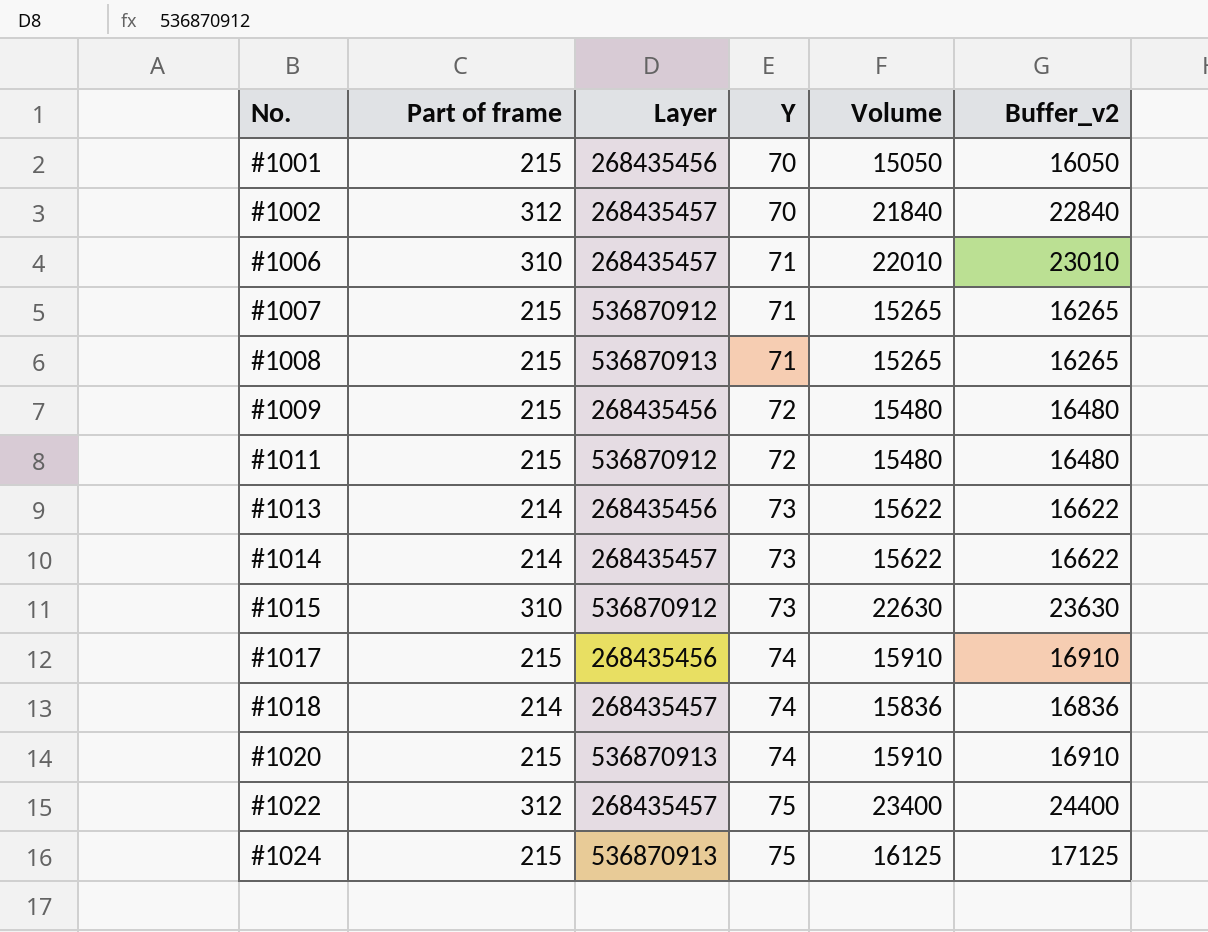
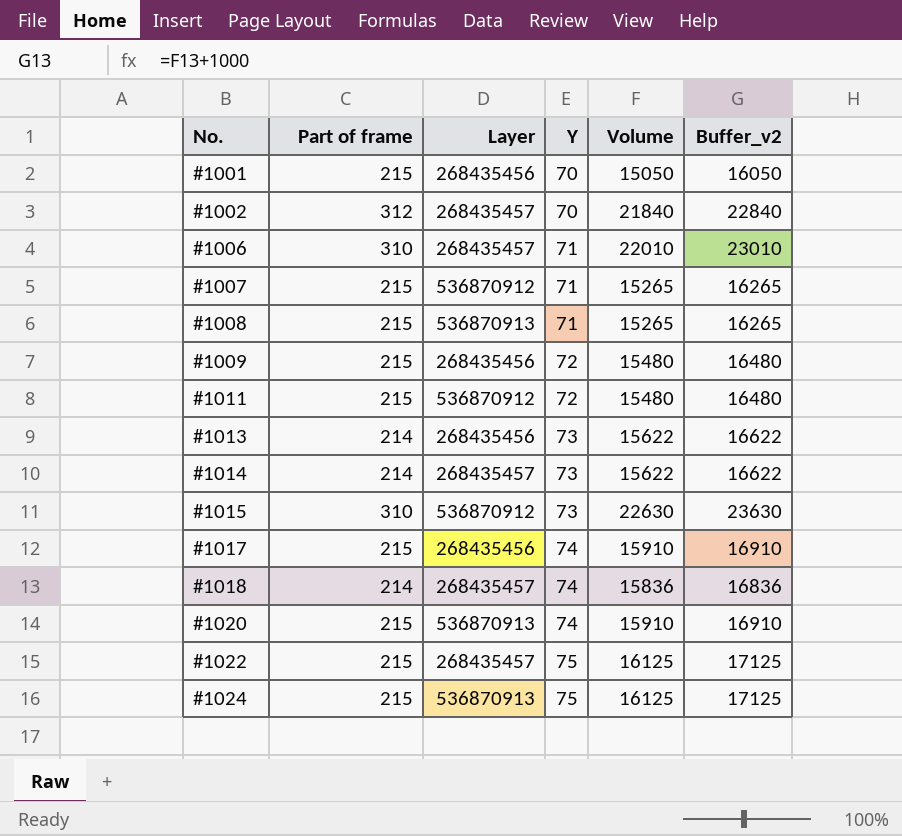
#1022 | Part of frame: 312 -> 215
#1022 | Volume: 23400 -> 16125
#1022 | Buffer_v2: 24400 -> 17125

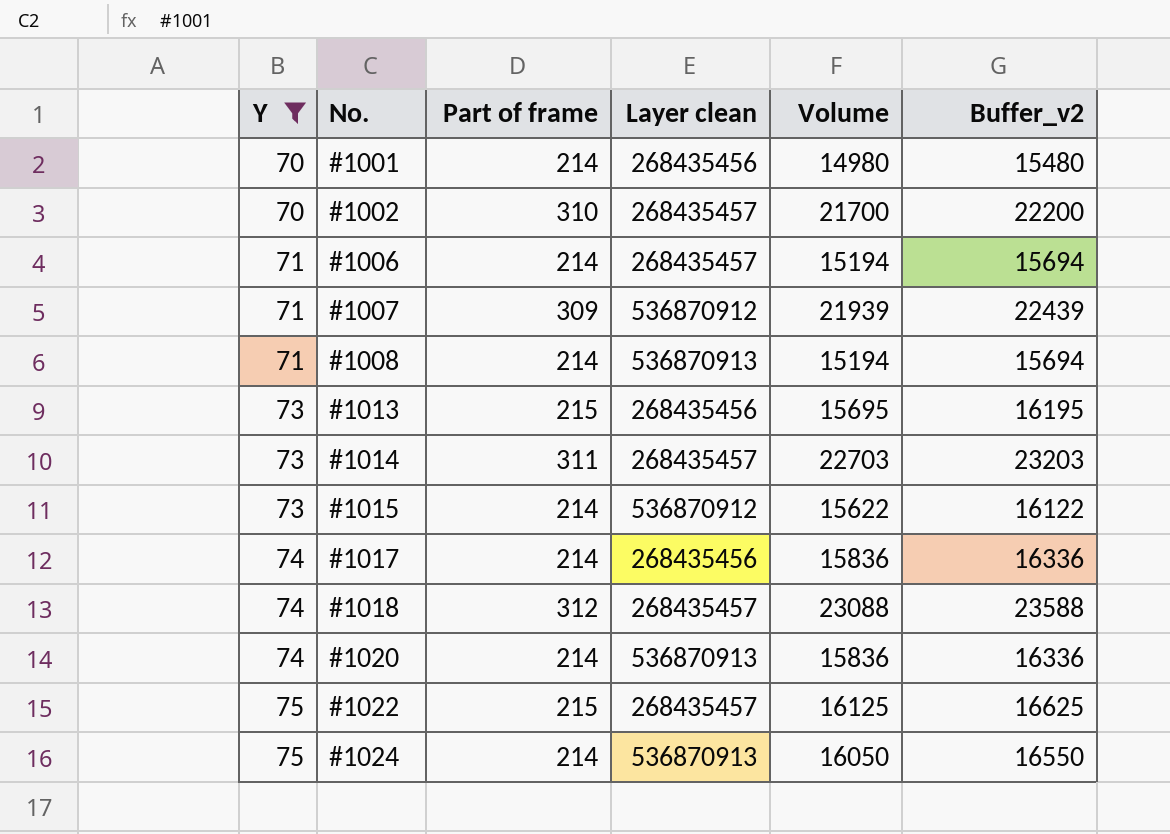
filter: none -> Y != 72
column Y | position: 4 -> 1
column name: Layer -> Layer clean
column Buffer_v2 | formula: [Volume] + 1000 -> [Volume] + 500
#1001 | Part of frame: 215 -> 214
#1001 | Volume: 15050 -> 14980
#1002 | Part of frame: 312 -> 310
#1002 | Volume: 21840 -> 21700
#1006 | Part of frame: 310 -> 214
#1006 | Volume: 22010 -> 15194
#1007 | Part of frame: 215 -> 309
#1007 | Volume: 15265 -> 21939
#1008 | Part of frame: 215 -> 214
#1008 | Volume: 15265 -> 15194
#1013 | Part of frame: 214 -> 215
#1013 | Volume: 15622 -> 15695
#1014 | Part of frame: 214 -> 311
#1014 | Volume: 15622 -> 22703
#1015 | Part of frame: 310 -> 214
#1015 | Volume: 22630 -> 15622
#1017 | Part of frame: 215 -> 214
#1017 | Volume: 15910 -> 15836
#1018 | Part of frame: 214 -> 312
#1018 | Volume: 15836 -> 23088
#1020 | Part of frame: 215 -> 214
#1020 | Volume: 15910 -> 15836
#1024 | Part of frame: 215 -> 214
#1024 | Volume: 16125 -> 16050

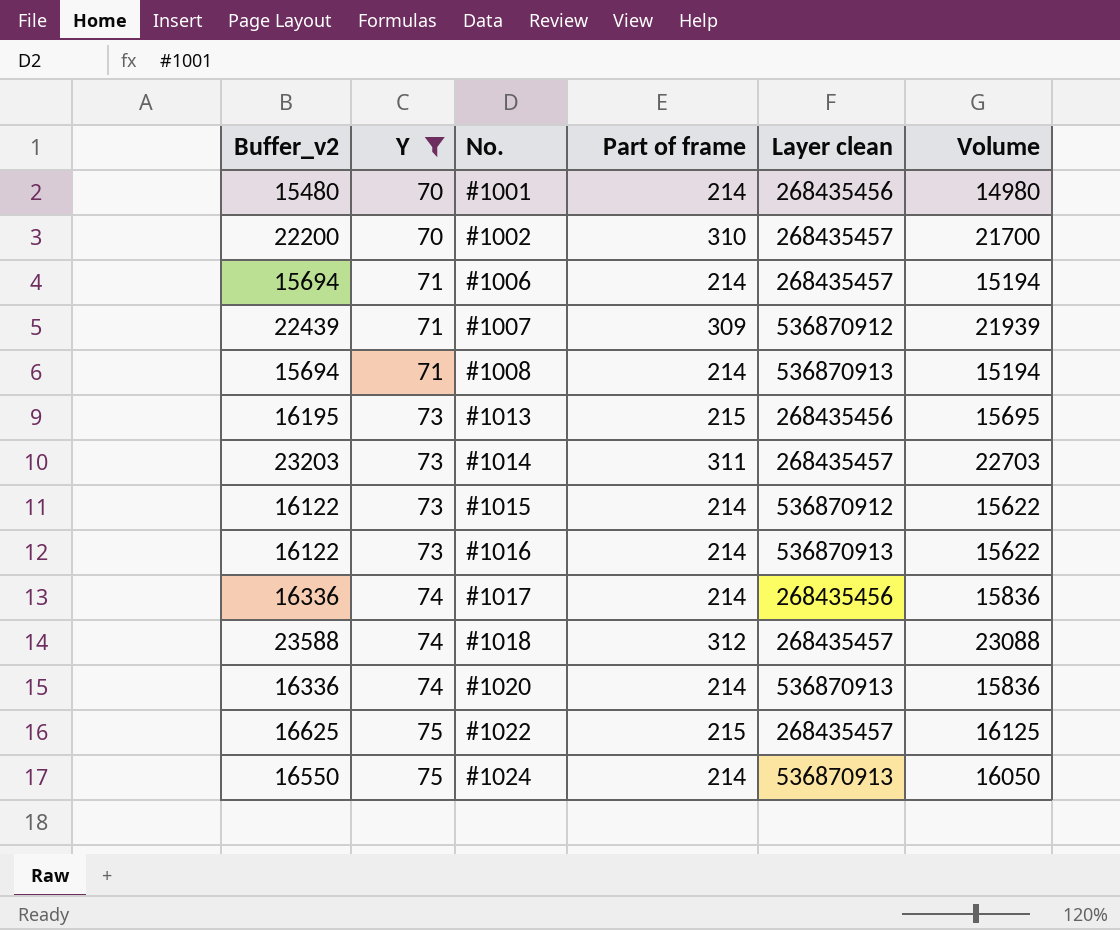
column Buffer_v2 | position: 6 -> 1
row #1016: none -> 16122 | 73 | 214 | 536870913 | 15622

